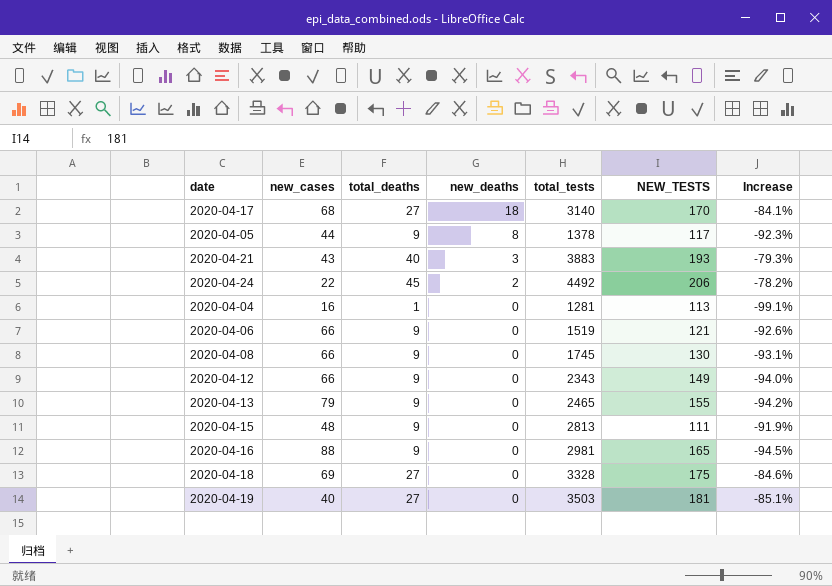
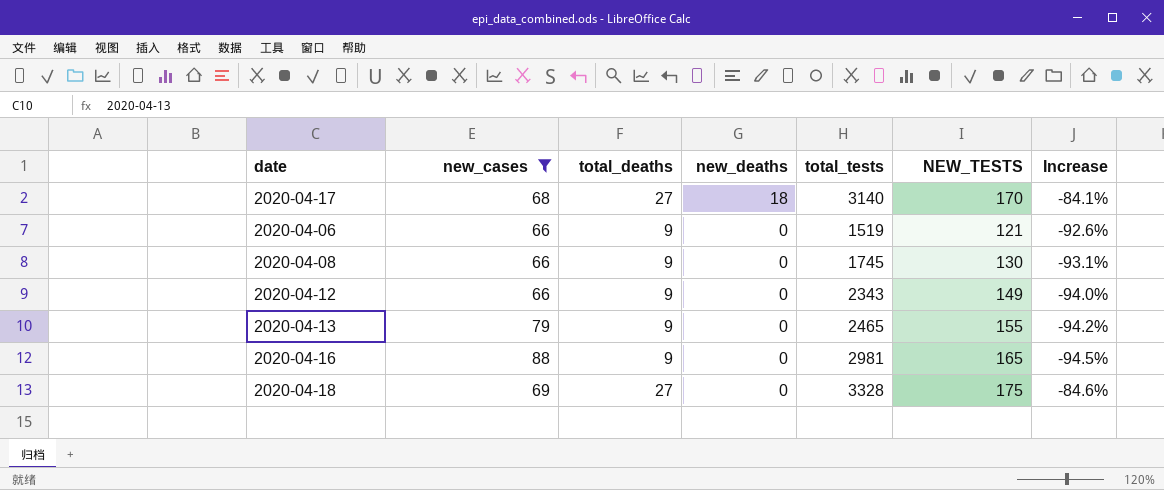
filter: none -> new_cases >= 66

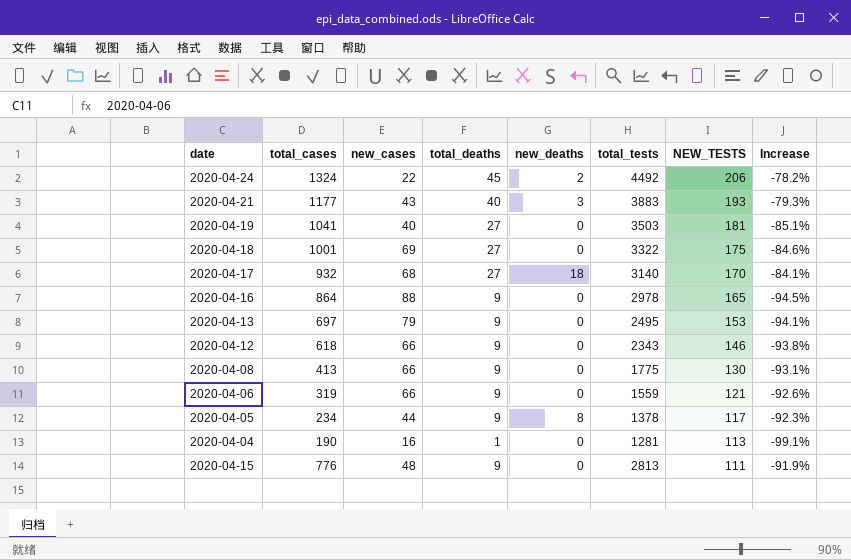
filter: new_cases >= 66 -> none
row order: new_deaths descending -> NEW_TESTS descending
column total_cases | position: none -> 2
2020-04-18 | total_tests: 3328 -> 3322
2020-04-16 | total_tests: 2981 -> 2978
2020-04-13 | total_tests: 2465 -> 2495
2020-04-13 | NEW_TESTS: 155 -> 153
2020-04-13 | Increase: -94.2% -> -94.1%
2020-04-12 | NEW_TESTS: 149 -> 146
2020-04-12 | Increase: -94.0% -> -93.8%
2020-04-08 | total_tests: 1745 -> 1775
2020-04-06 | total_tests: 1519 -> 1559

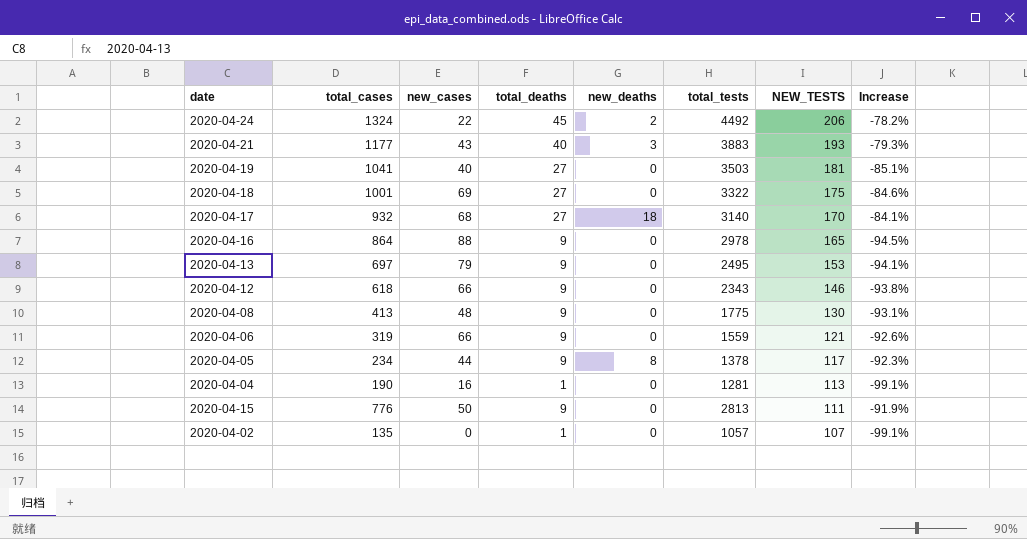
2020-04-08 | new_cases: 66 -> 48
2020-04-15 | new_cases: 48 -> 50
row 2020-04-02: none -> 135 | 0 | 1 | 0 | 1057 | 107 | -99.1%

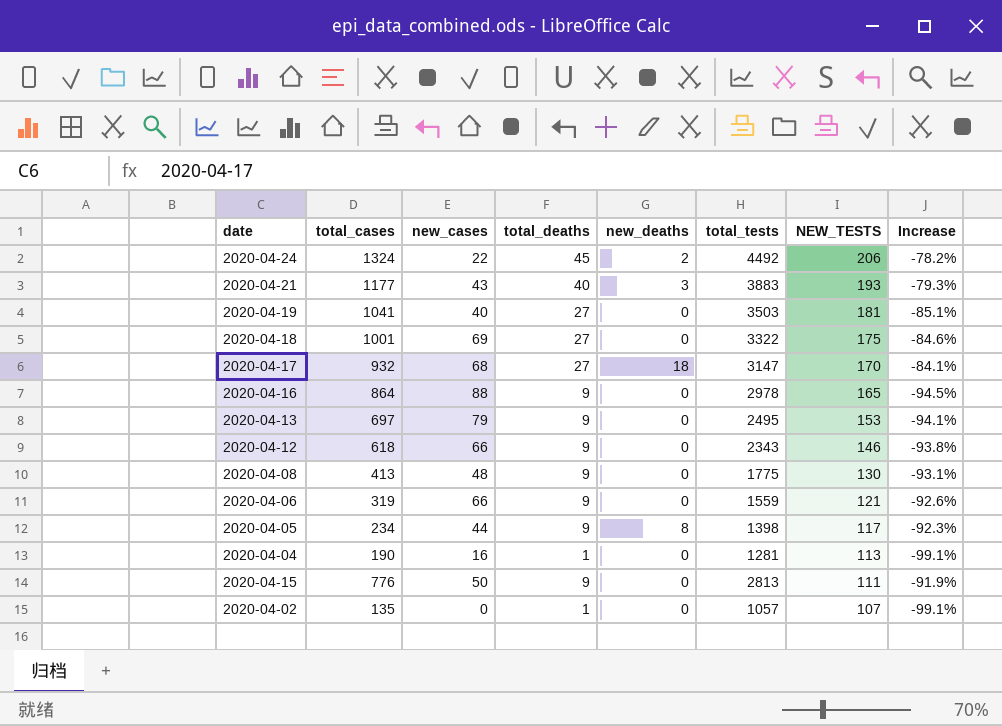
2020-04-17 | total_tests: 3140 -> 3147
2020-04-05 | total_tests: 1378 -> 1398

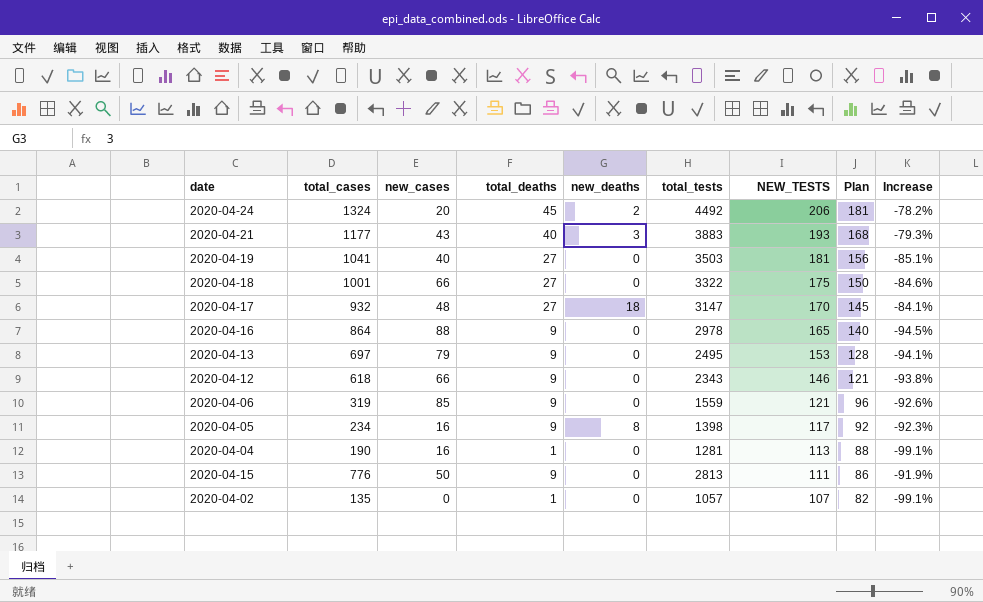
column Plan | formula: none -> [NEW_TESTS] - 25
row 2020-04-08: 413 | 48 | 9 | 0 | 1775 | 130 | -93.1% -> none
2020-04-24 | new_cases: 22 -> 20
2020-04-18 | new_cases: 69 -> 66
2020-04-17 | new_cases: 68 -> 48
2020-04-06 | new_cases: 66 -> 85
2020-04-05 | new_cases: 44 -> 16

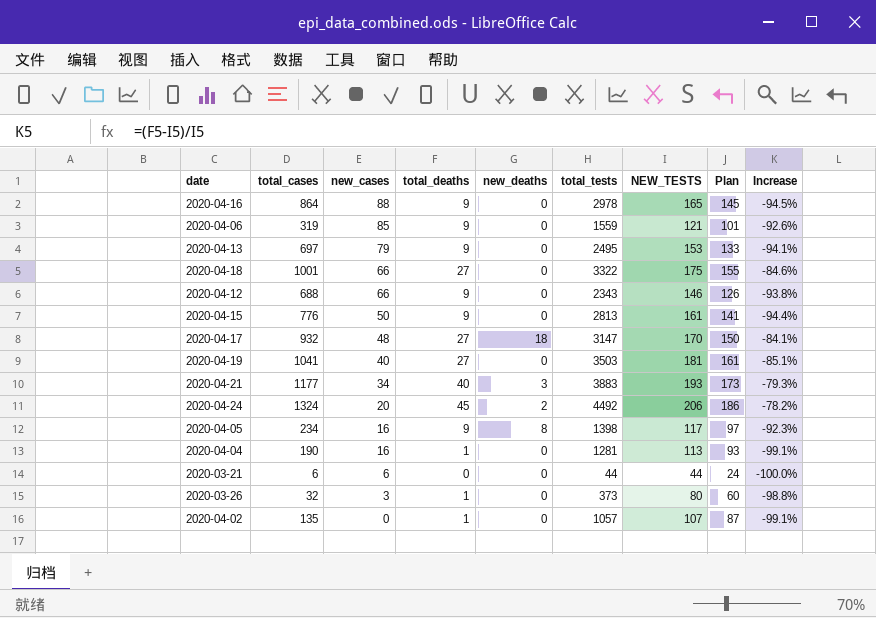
row order: NEW_TESTS descending -> new_cases descending
column Plan | formula: [NEW_TESTS] - 25 -> [NEW_TESTS] - 20
2020-04-12 | total_cases: 618 -> 688
2020-04-15 | NEW_TESTS: 111 -> 161
2020-04-15 | Increase: -91.9% -> -94.4%
2020-04-21 | new_cases: 43 -> 34
row 2020-03-21: none -> 6 | 6 | 0 | 0 | 44 | 44 | 24 | -100.0%
row 2020-03-26: none -> 32 | 3 | 1 | 0 | 373 | 80 | 60 | -98.8%

